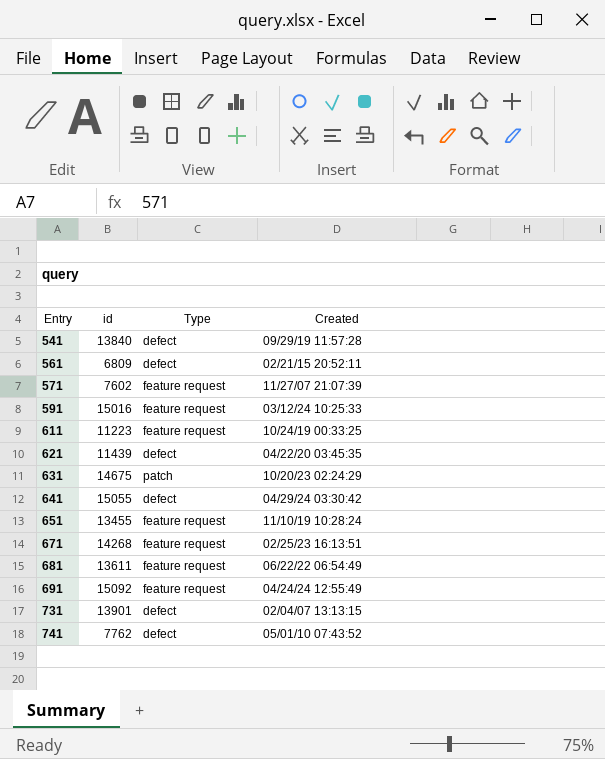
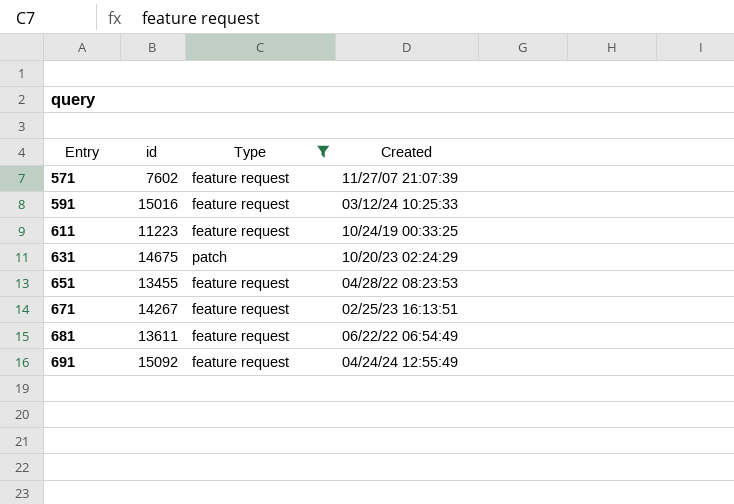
filter: none -> Type != defect
651 | Created: 11/10/19 10:28:24 -> 04/28/22 08:23:53
671 | id: 14268 -> 14267

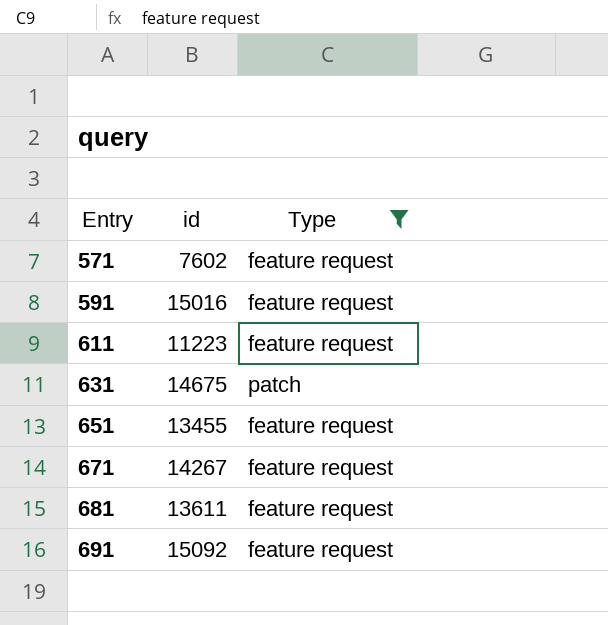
column Created | position: 4 -> none

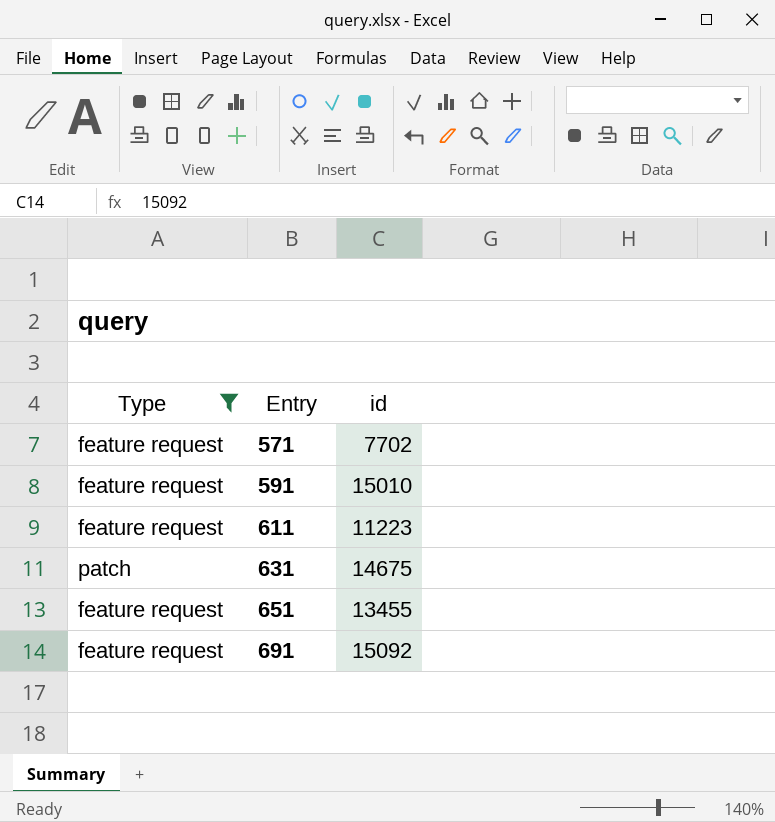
column Type | position: 3 -> 1
row 671: 14267 | feature request -> none
row 681: 13611 | feature request -> none
571 | id: 7602 -> 7702
591 | id: 15016 -> 15010

